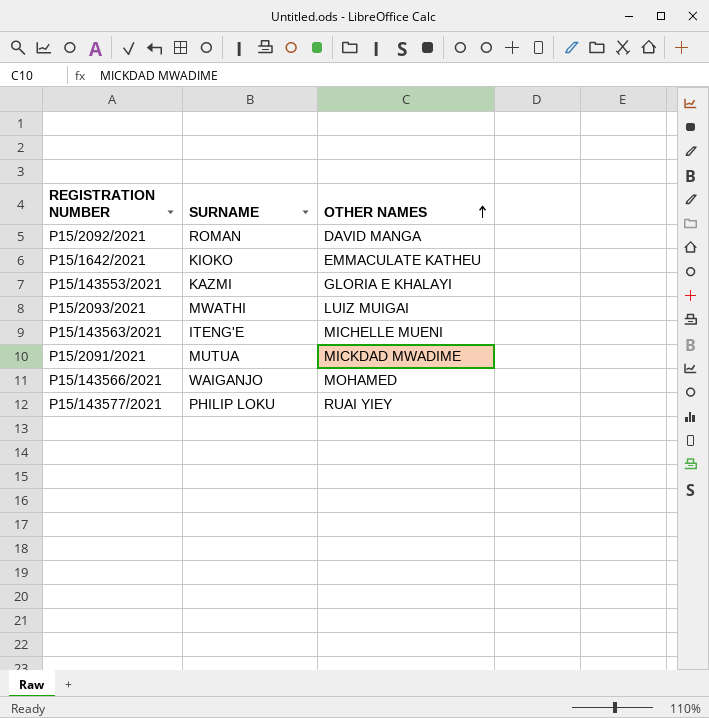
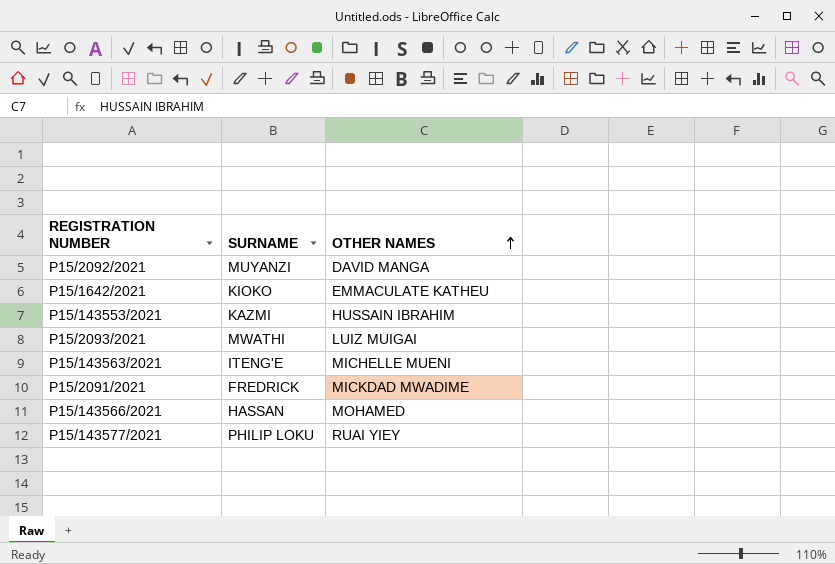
P15/2092/2021 | SURNAME: ROMAN -> MUYANZI
P15/143553/2021 | OTHER NAMES: GLORIA E KHALAYI -> HUSSAIN IBRAHIM
P15/2091/2021 | SURNAME: MUTUA -> FREDRICK
P15/143566/2021 | SURNAME: WAIGANJO -> HASSAN

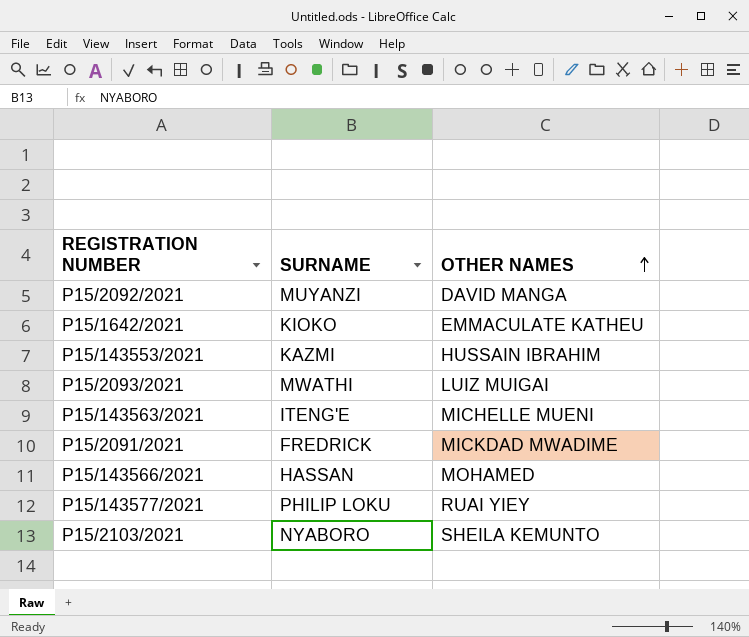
row P15/2103/2021: none -> NYABORO | SHEILA KEMUNTO

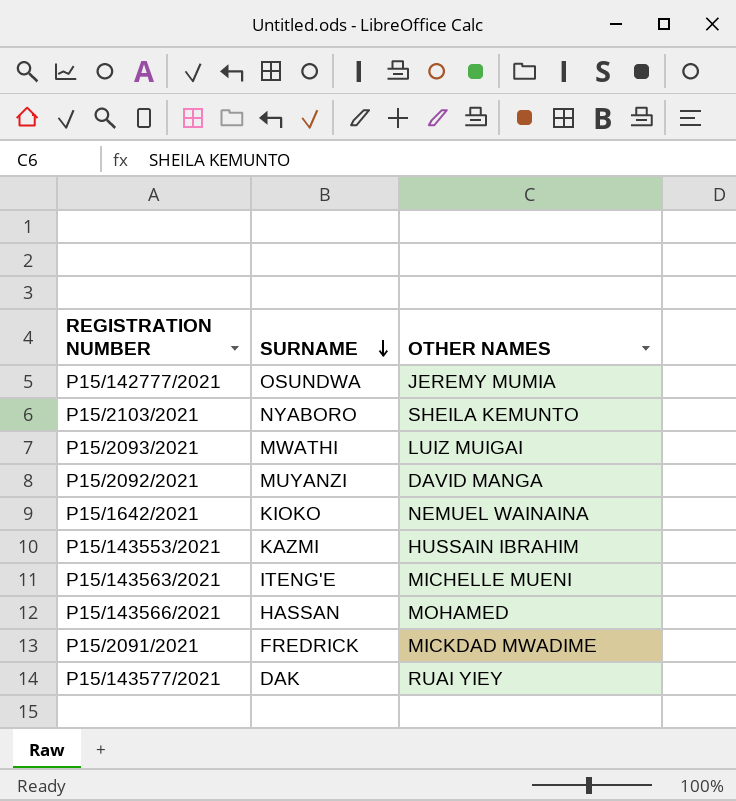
row order: OTHER NAMES ascending -> SURNAME descending
row P15/142777/2021: none -> OSUNDWA | JEREMY MUMIA
P15/1642/2021 | OTHER NAMES: EMMACULATE KATHEU -> NEMUEL WAINAINA
P15/143577/2021 | SURNAME: PHILIP LOKU -> DAK

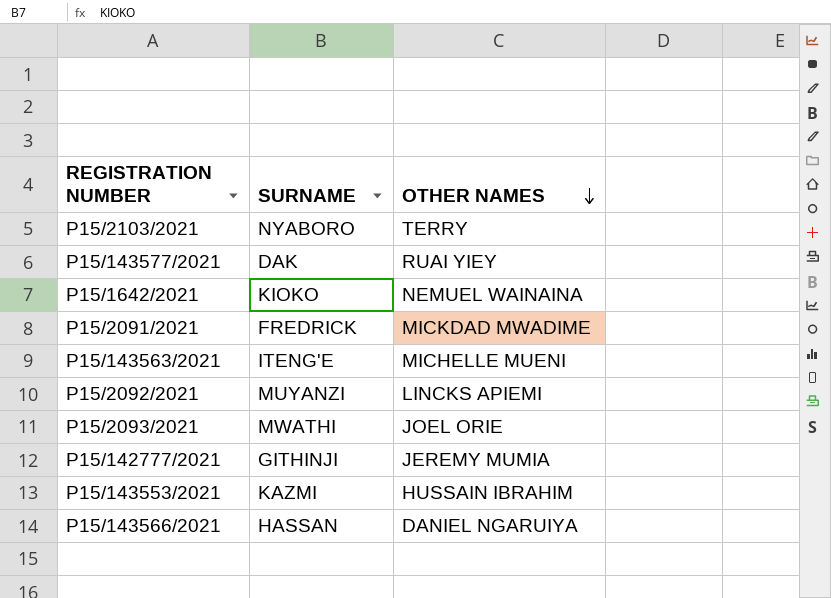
row order: SURNAME descending -> OTHER NAMES descending
P15/2103/2021 | OTHER NAMES: SHEILA KEMUNTO -> TERRY
P15/2092/2021 | OTHER NAMES: DAVID MANGA -> LINCKS APIEMI
P15/2093/2021 | OTHER NAMES: LUIZ MUIGAI -> JOEL ORIE
P15/142777/2021 | SURNAME: OSUNDWA -> GITHINJI
P15/143566/2021 | OTHER NAMES: MOHAMED -> DANIEL NGARUIYA

